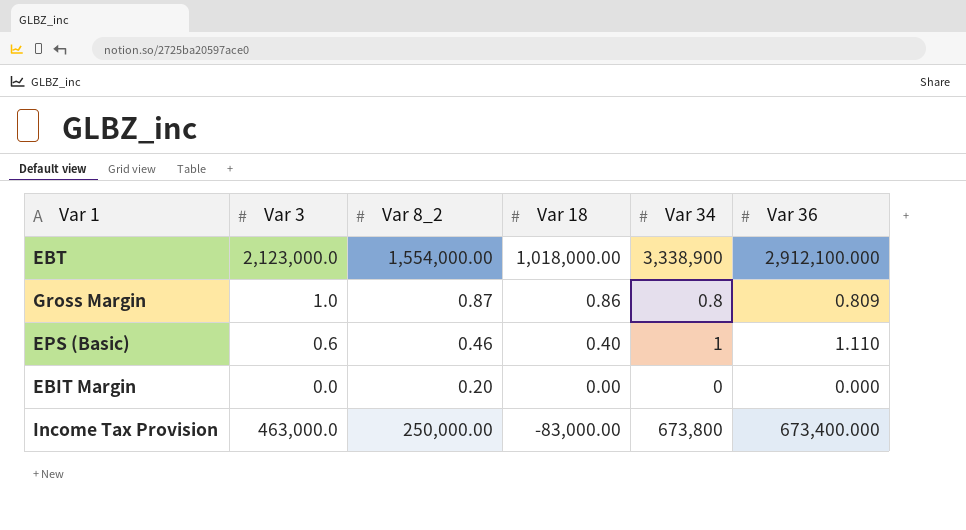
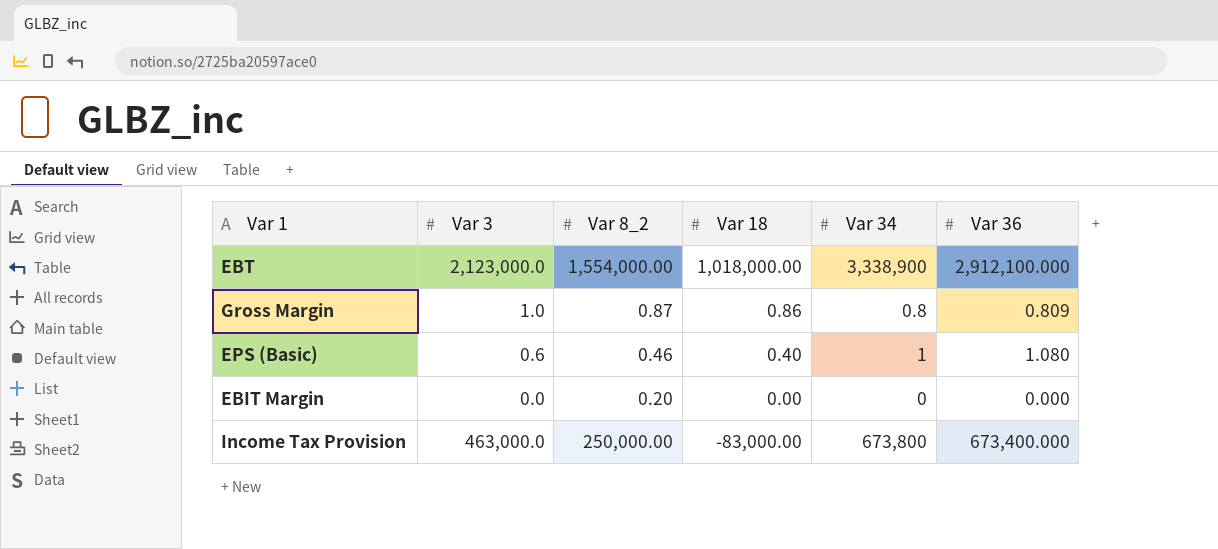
EPS (Basic) | Var 36: 1.110 -> 1.080

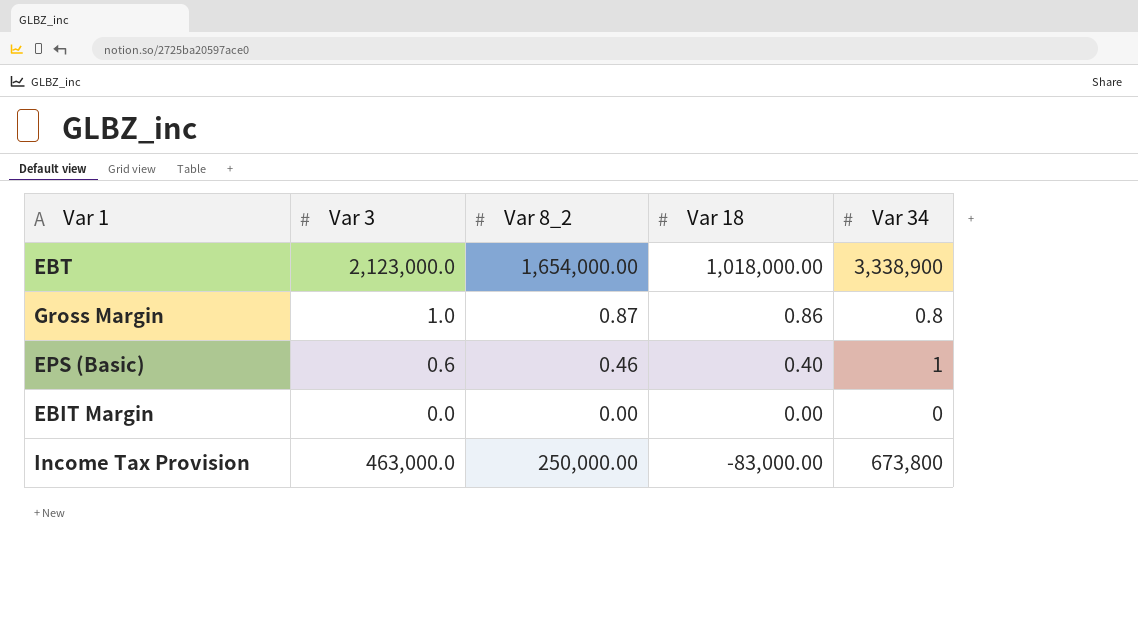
column Var 36 | position: 6 -> none
EBT | Var 8_2: 1,554,000.00 -> 1,654,000.00
EBIT Margin | Var 8_2: 0.20 -> 0.00

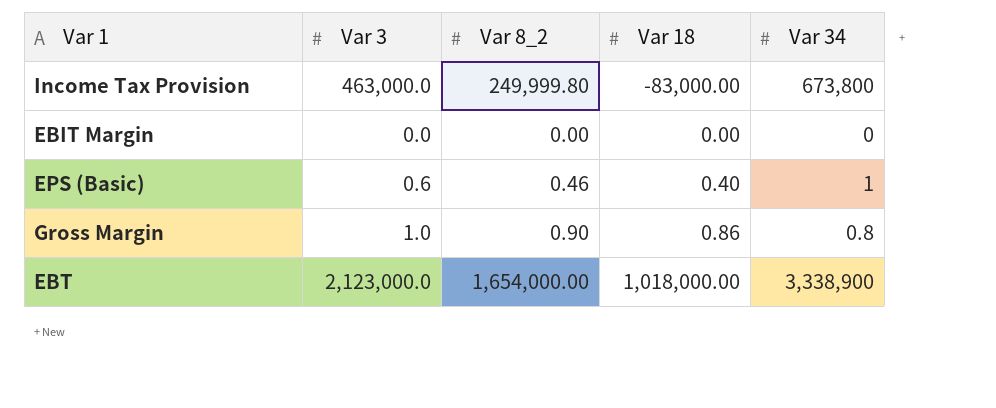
row order: Var 18 descending -> Var 18 ascending
Income Tax Provision | Var 8_2: 250,000.00 -> 249,999.80
Gross Margin | Var 8_2: 0.87 -> 0.90

